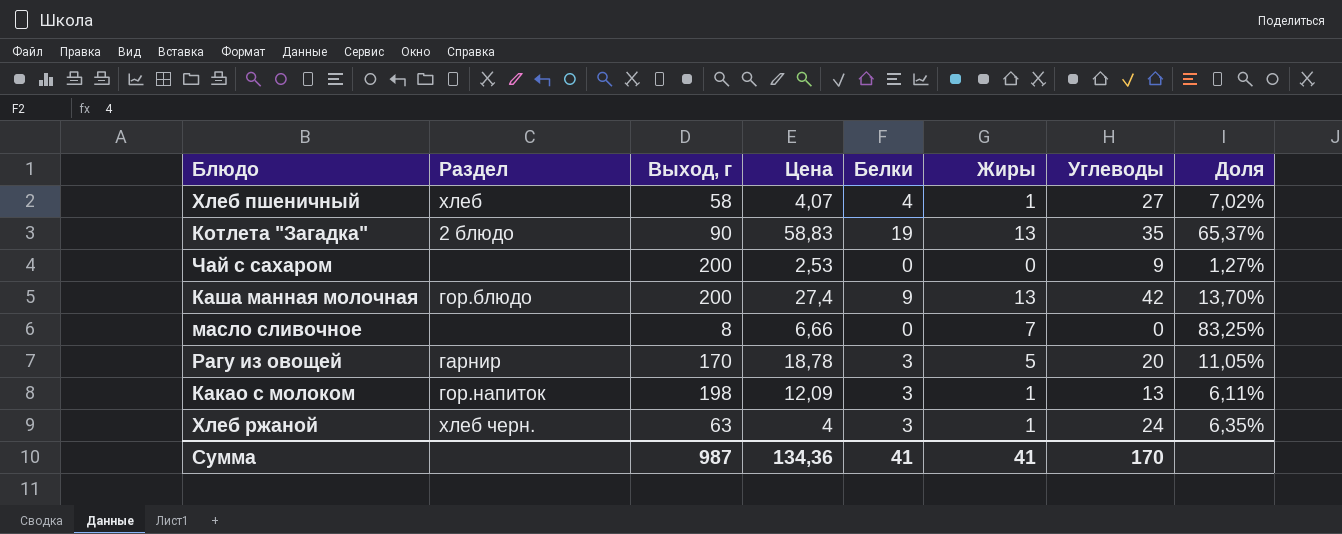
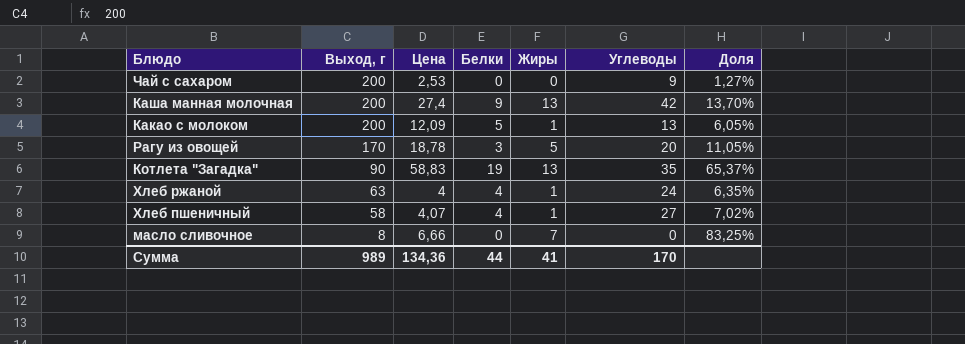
row order: none -> Выход, г descending
column Раздел | position: 2 -> none
Какао с молоком | Выход, г: 198 -> 200
Какао с молоком | Белки: 3 -> 5
Какао с молоком | Доля: 6,11% -> 6,05%
Хлеб ржаной | Белки: 3 -> 4
Сумма | Выход, г: 987 -> 989
Сумма | Белки: 41 -> 44

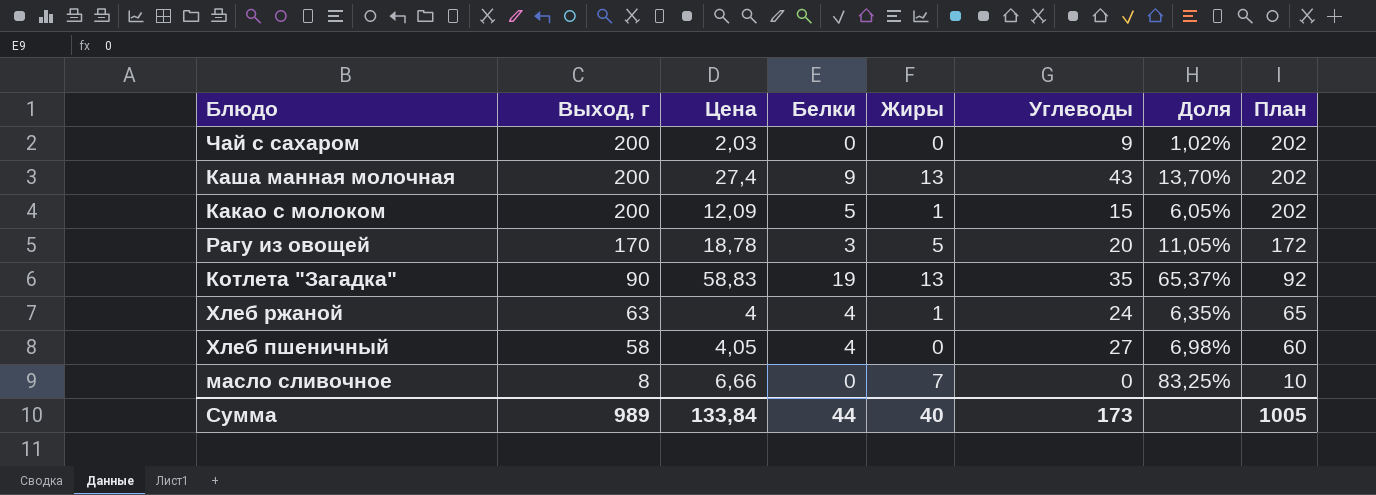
column План | formula: none -> [Выход, г] + 2
Чай с сахаром | Цена: 2,53 -> 2,03
Чай с сахаром | Доля: 1,27% -> 1,02%
Каша манная молочная | Углеводы: 42 -> 43
Какао с молоком | Углеводы: 13 -> 15
Хлеб пшеничный | Цена: 4,07 -> 4,05
Хлеб пшеничный | Жиры: 1 -> 0
Хлеб пшеничный | Доля: 7,02% -> 6,98%
Сумма | Цена: 134,36 -> 133,84
Сумма | Жиры: 41 -> 40
Сумма | Углеводы: 170 -> 173

